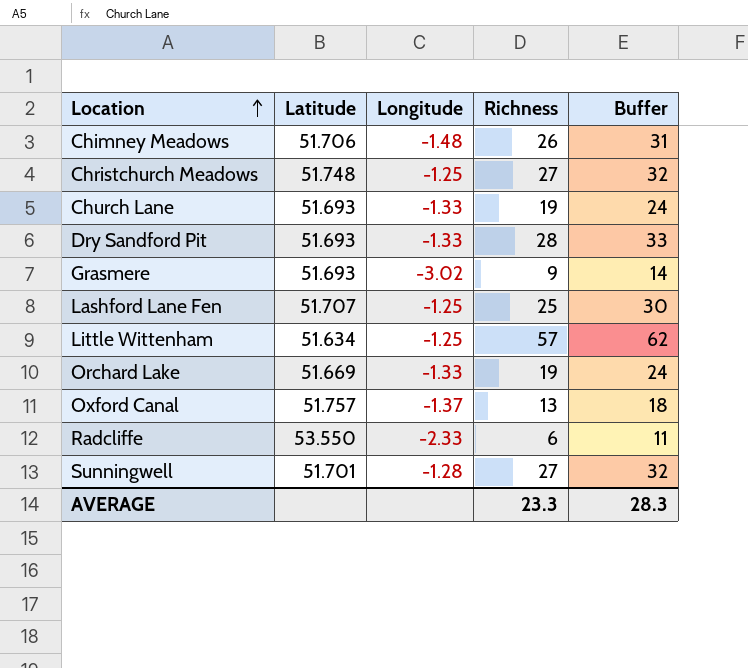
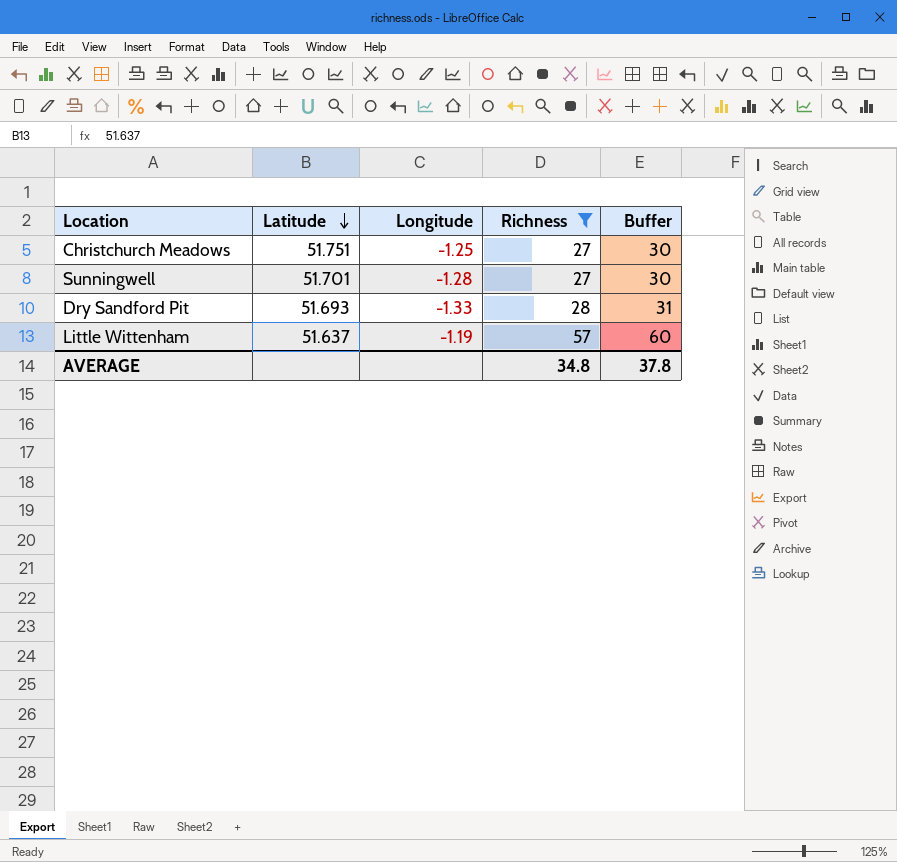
filter: none -> Richness >= 27
row order: Location ascending -> Latitude descending
column Buffer | formula: [Richness] + 5 -> [Richness] + 3
Christchurch Meadows | Latitude: 51.748 -> 51.751
Little Wittenham | Latitude: 51.634 -> 51.637
Little Wittenham | Longitude: -1.25 -> -1.19
AVERAGE | Richness: 23.3 -> 34.8
AVERAGE | Buffer: 28.3 -> 37.8

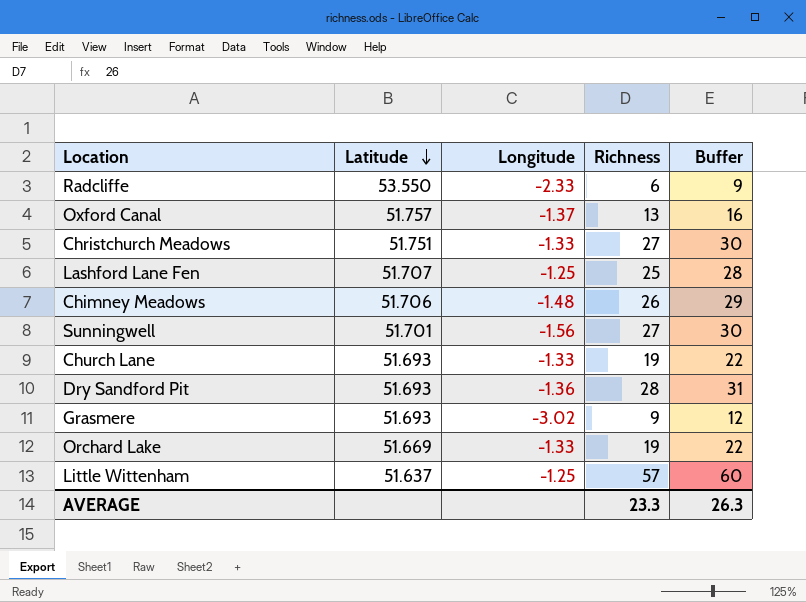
filter: Richness >= 27 -> none
Christchurch Meadows | Longitude: -1.25 -> -1.33
Sunningwell | Longitude: -1.28 -> -1.56
Dry Sandford Pit | Longitude: -1.33 -> -1.36
Little Wittenham | Longitude: -1.19 -> -1.25
AVERAGE | Richness: 34.8 -> 23.3
AVERAGE | Buffer: 37.8 -> 26.3

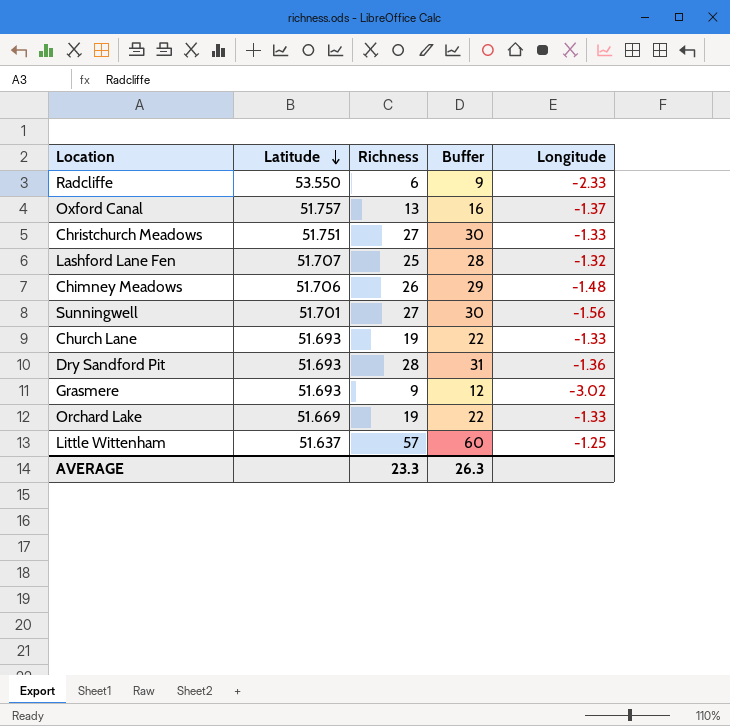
column Longitude | position: 3 -> 5
Lashford Lane Fen | Longitude: -1.25 -> -1.32

